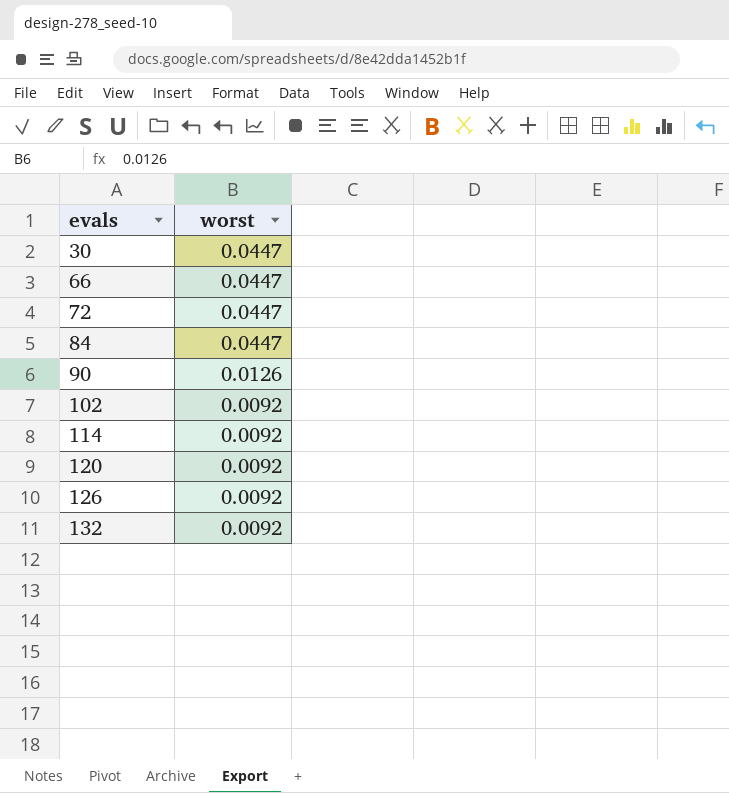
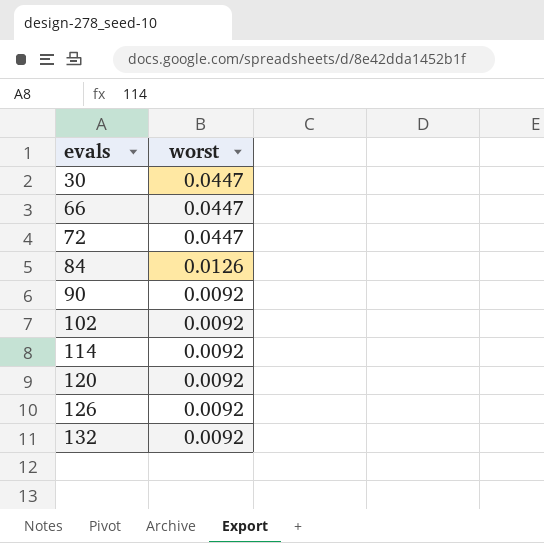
84 | worst: 0.0447 -> 0.0126
90 | worst: 0.0126 -> 0.0092

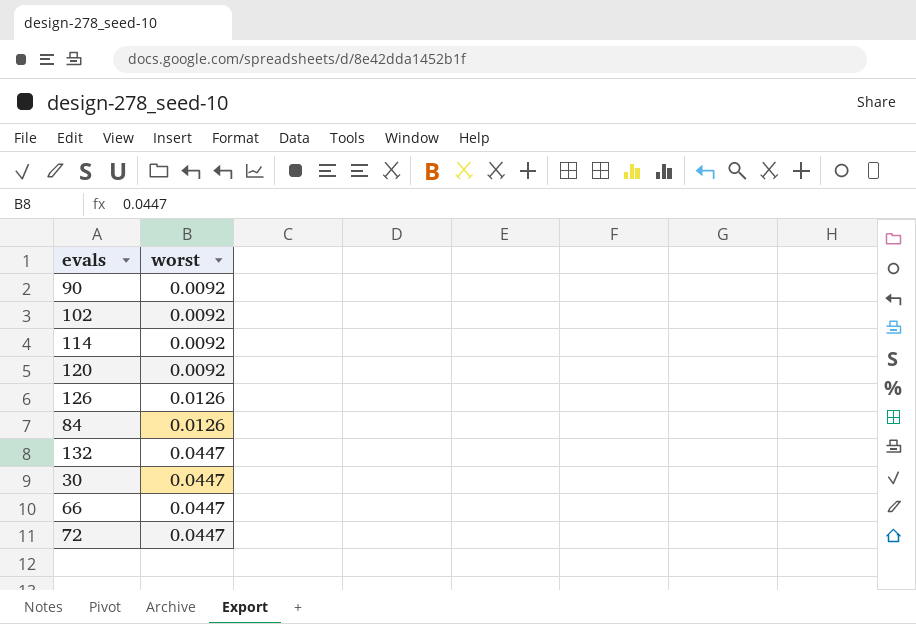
row order: evals ascending -> worst ascending
126 | worst: 0.0092 -> 0.0126
132 | worst: 0.0092 -> 0.0447

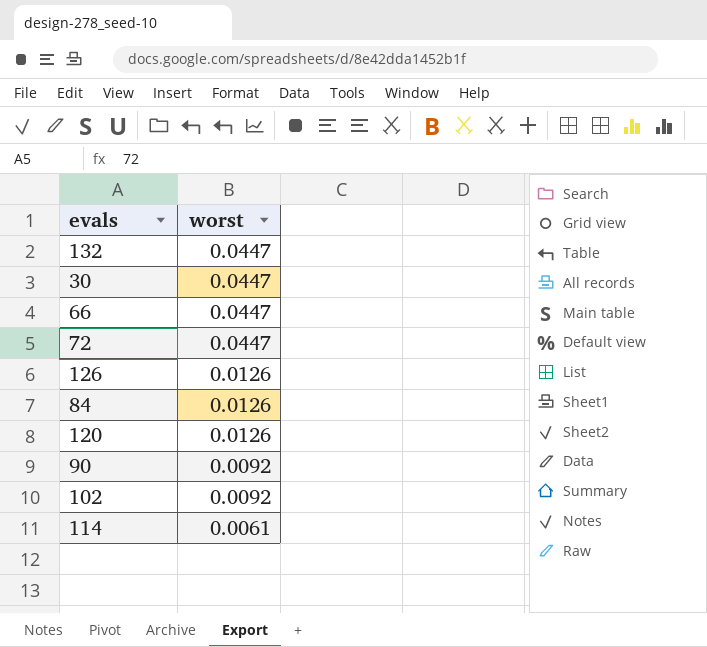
row order: worst ascending -> worst descending
120 | worst: 0.0092 -> 0.0126
114 | worst: 0.0092 -> 0.0061

